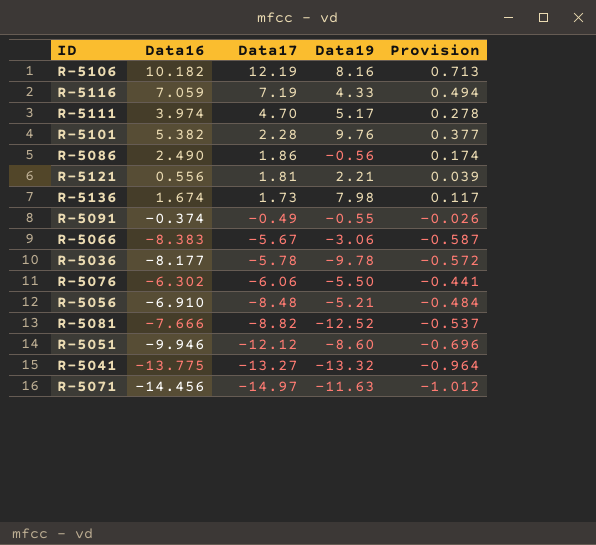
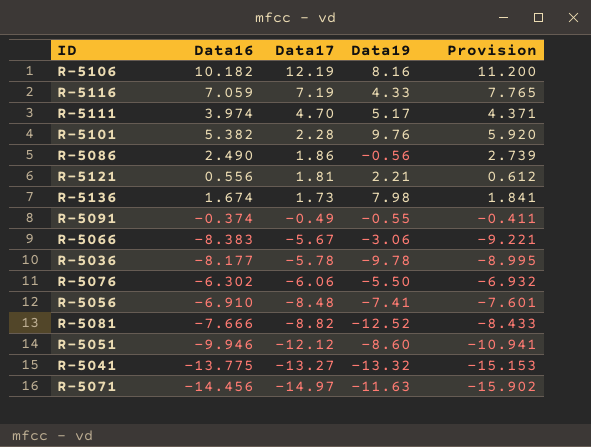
column Provision | formula: [Data16] * 0.07 -> [Data16] * 1.1
R-5056 | Data19: -5.21 -> -7.41

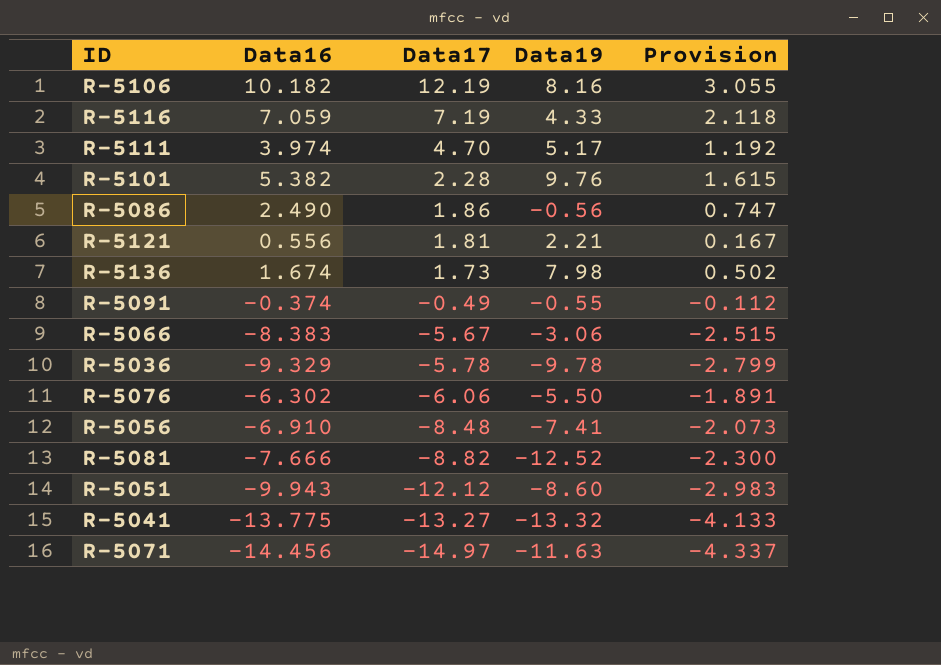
column Provision | formula: [Data16] * 1.1 -> [Data16] * 0.3
R-5036 | Data16: -8.177 -> -9.329
R-5051 | Data16: -9.946 -> -9.943

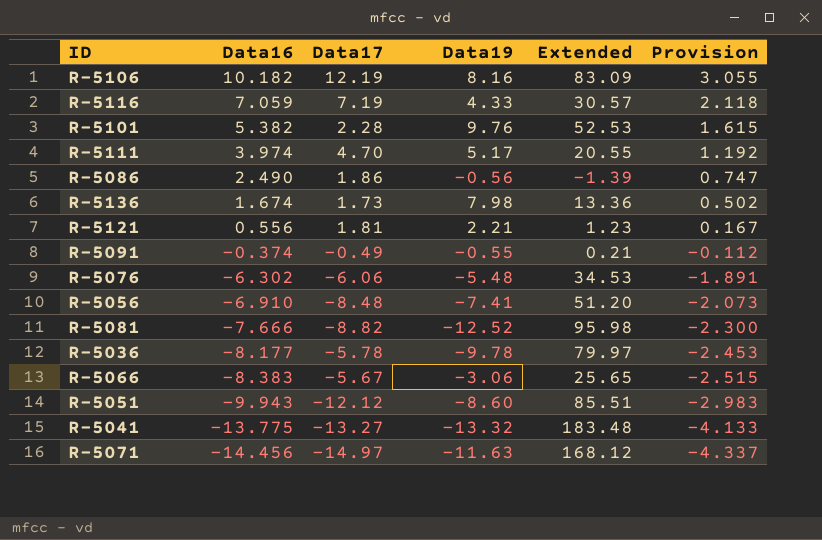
row order: Data17 descending -> Data16 descending
column Extended | formula: none -> [Data16] * [Data19]
R-5076 | Data19: -5.50 -> -5.48
R-5036 | Data16: -9.329 -> -8.177
R-5036 | Provision: -2.799 -> -2.453

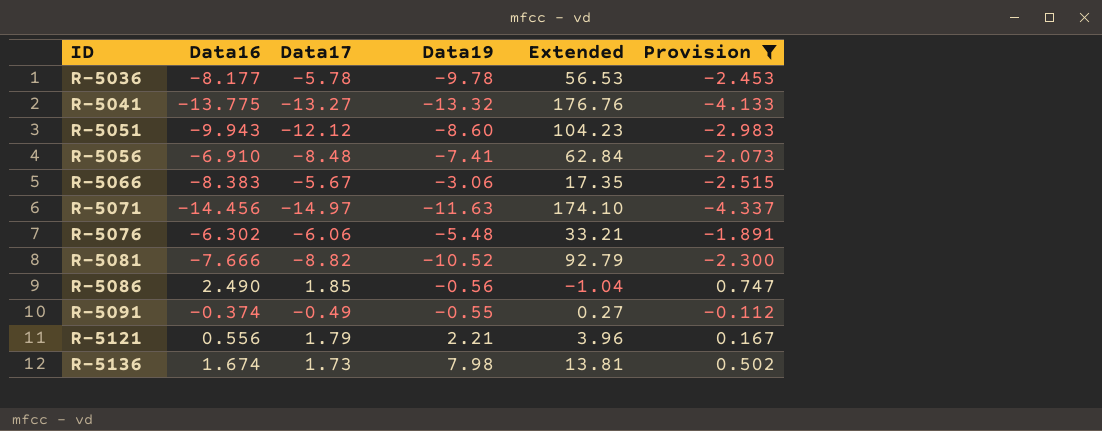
filter: none -> Provision <= 0.747
row order: Data16 descending -> ID ascending
column Extended | formula: [Data16] * [Data19] -> [Data17] * [Data19]
R-5081 | Data19: -12.52 -> -10.52
R-5086 | Data17: 1.86 -> 1.85
R-5121 | Data17: 1.81 -> 1.79

